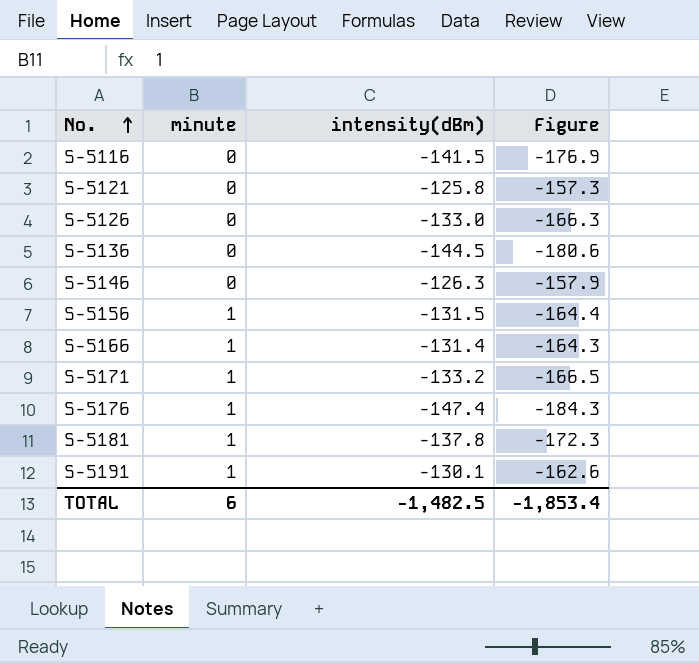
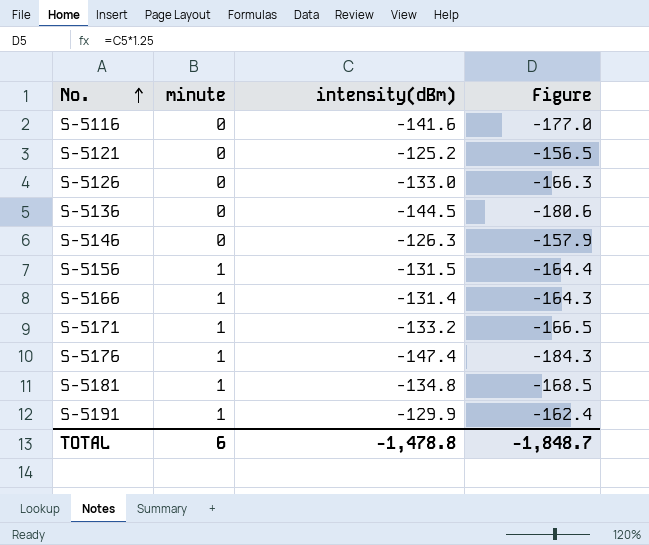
S-5116 | intensity(dBm): -141.5 -> -141.6
S-5116 | Figure: -176.9 -> -177.0
S-5121 | intensity(dBm): -125.8 -> -125.2
S-5121 | Figure: -157.3 -> -156.5
S-5181 | intensity(dBm): -137.8 -> -134.8
S-5181 | Figure: -172.3 -> -168.5
S-5191 | intensity(dBm): -130.1 -> -129.9
S-5191 | Figure: -162.6 -> -162.4
TOTAL | intensity(dBm): -1,482.5 -> -1,478.8
TOTAL | Figure: -1,853.4 -> -1,848.7

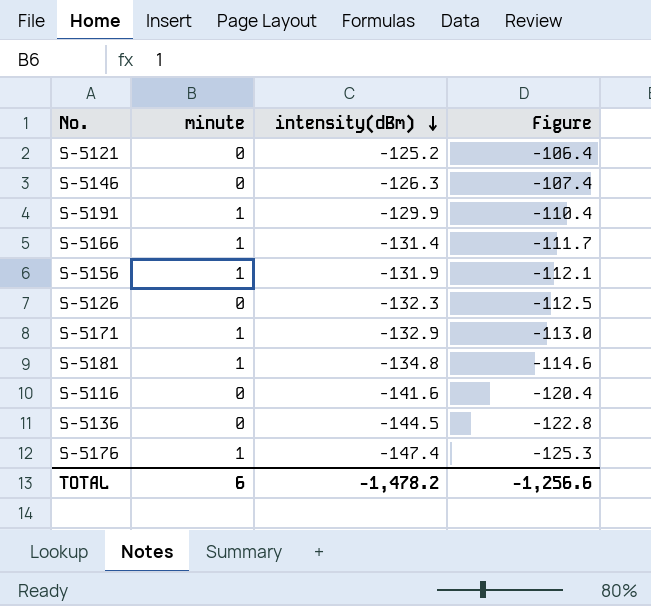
row order: No. ascending -> intensity(dBm) descending
column Figure | formula: [intensity(dBm)] * 1.25 -> [intensity(dBm)] * 0.85
S-5156 | intensity(dBm): -131.5 -> -131.9
S-5126 | intensity(dBm): -133.0 -> -132.3
S-5171 | intensity(dBm): -133.2 -> -132.9
TOTAL | intensity(dBm): -1,478.8 -> -1,478.2
TOTAL | Figure: -1,848.7 -> -1,256.6

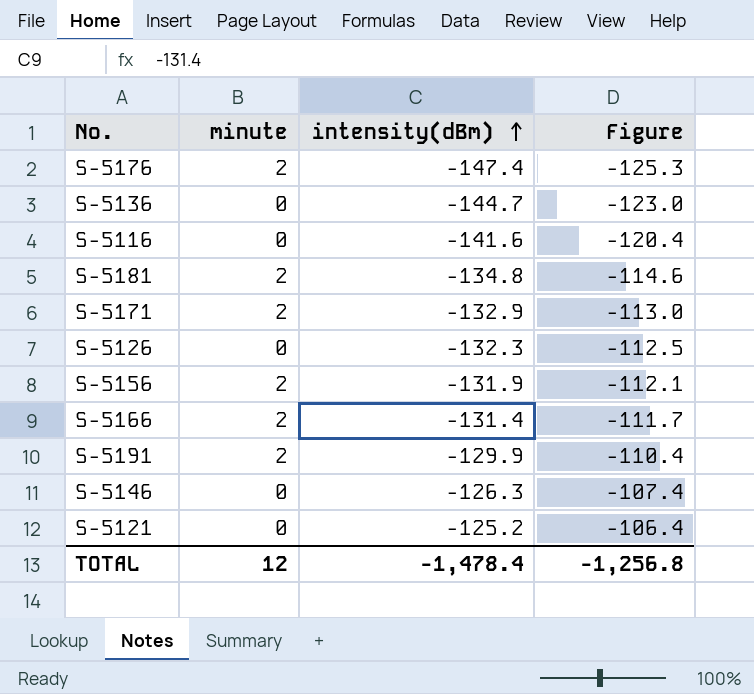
row order: intensity(dBm) descending -> intensity(dBm) ascending
S-5176 | minute: 1 -> 2
S-5136 | intensity(dBm): -144.5 -> -144.7
S-5136 | Figure: -122.8 -> -123.0
S-5181 | minute: 1 -> 2
S-5171 | minute: 1 -> 2
S-5156 | minute: 1 -> 2
S-5166 | minute: 1 -> 2
S-5191 | minute: 1 -> 2
TOTAL | minute: 6 -> 12
TOTAL | intensity(dBm): -1,478.2 -> -1,478.4
TOTAL | Figure: -1,256.6 -> -1,256.8

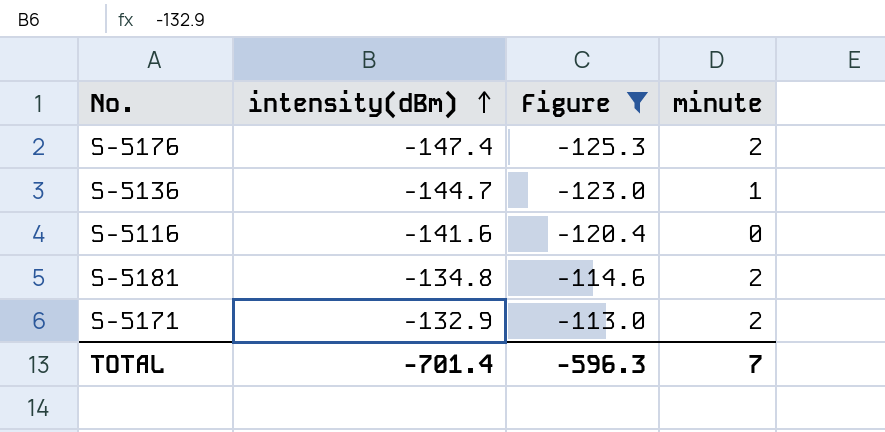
filter: none -> Figure <= -113.0
column minute | position: 2 -> 4
S-5136 | minute: 0 -> 1
TOTAL | intensity(dBm): -1,478.4 -> -701.4
TOTAL | Figure: -1,256.8 -> -596.3
TOTAL | minute: 12 -> 7

